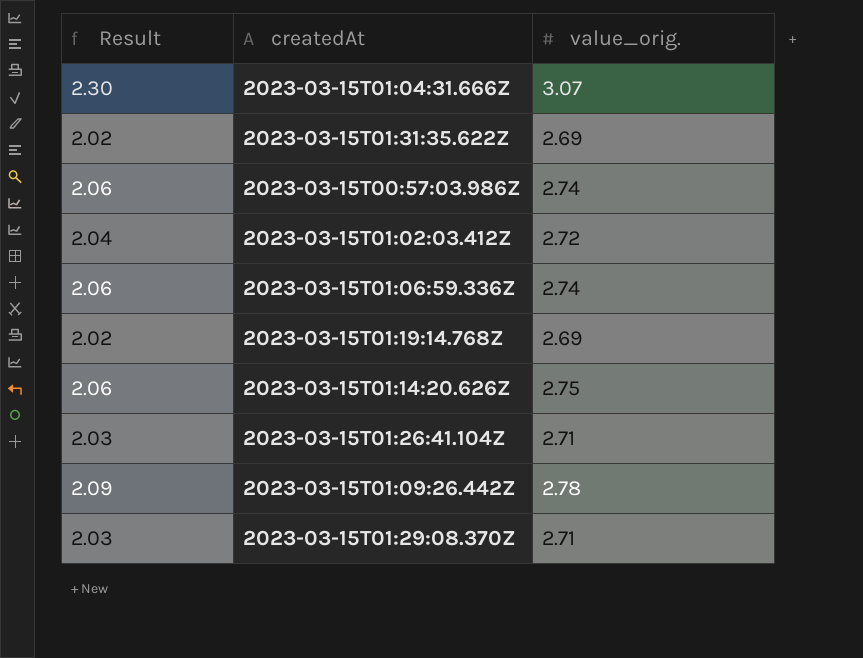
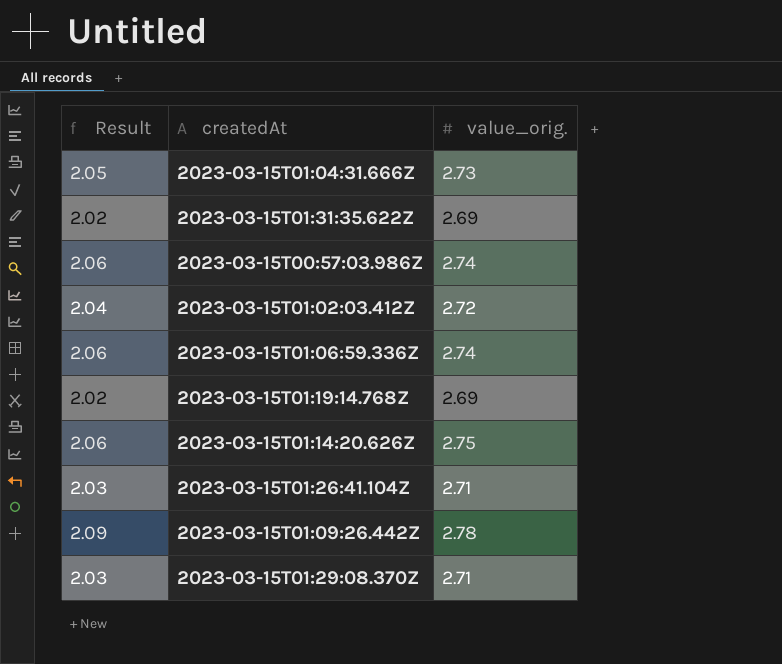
2023-03-15T01:04:31.666Z | Result: 2.30 -> 2.05
2023-03-15T01:04:31.666Z | value_orig.: 3.07 -> 2.73

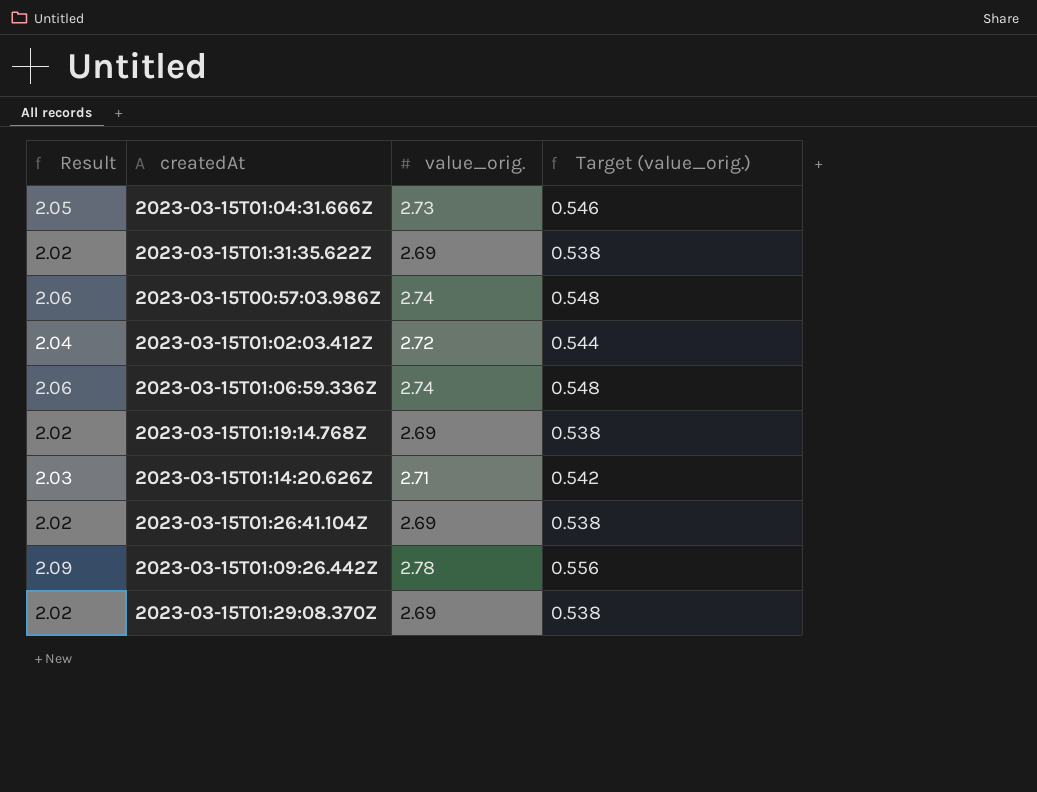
column Target (value_orig.) | formula: none -> [value_orig.] * 0.2
2023-03-15T01:14:20.626Z | Result: 2.06 -> 2.03
2023-03-15T01:14:20.626Z | value_orig.: 2.75 -> 2.71
2023-03-15T01:26:41.104Z | Result: 2.03 -> 2.02
2023-03-15T01:26:41.104Z | value_orig.: 2.71 -> 2.69
2023-03-15T01:29:08.370Z | Result: 2.03 -> 2.02
2023-03-15T01:29:08.370Z | value_orig.: 2.71 -> 2.69

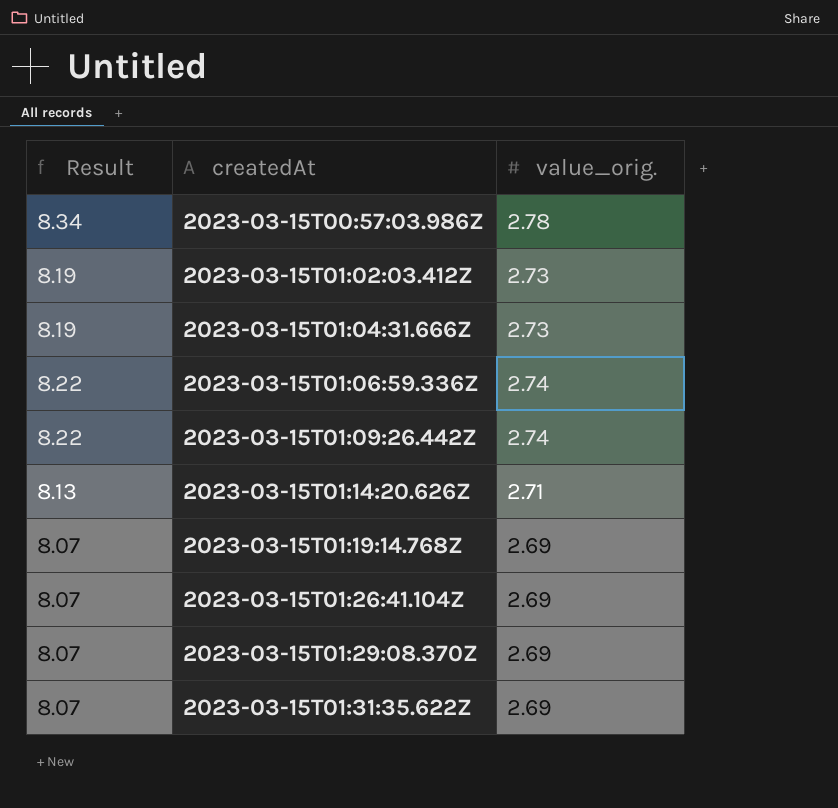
row order: none -> createdAt ascending
column Target (value_orig.) | formula: [value_orig.] * 0.2 -> none
column Result | formula: [value_orig.] * 0.75 -> [value_orig.] * 3
2023-03-15T00:57:03.986Z | value_orig.: 2.74 -> 2.78
2023-03-15T01:02:03.412Z | value_orig.: 2.72 -> 2.73
2023-03-15T01:09:26.442Z | value_orig.: 2.78 -> 2.74

